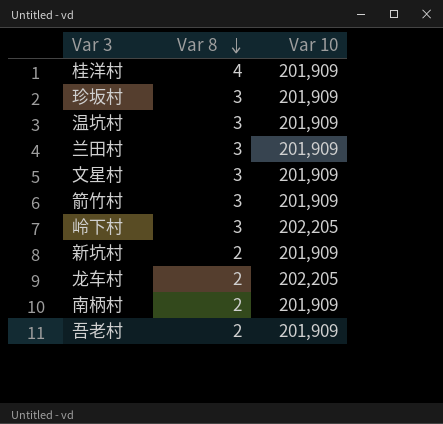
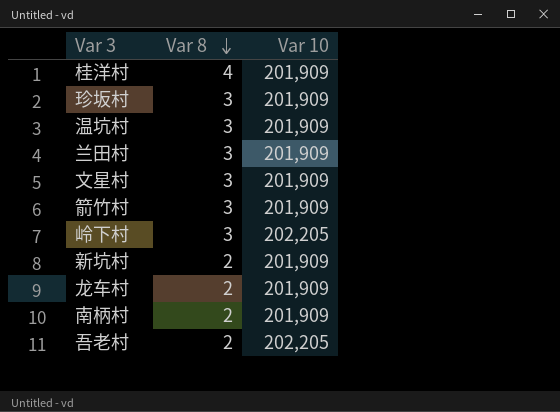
龙车村 | Var 10: 202,205 -> 201,909
吾老村 | Var 10: 201,909 -> 202,205

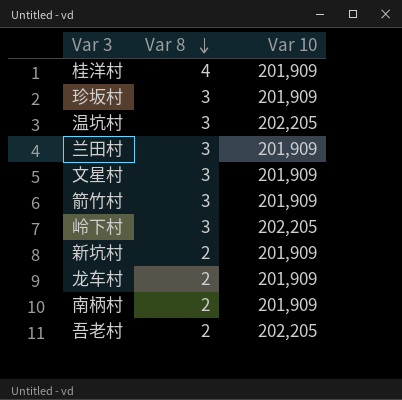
温坑村 | Var 10: 201,909 -> 202,205

